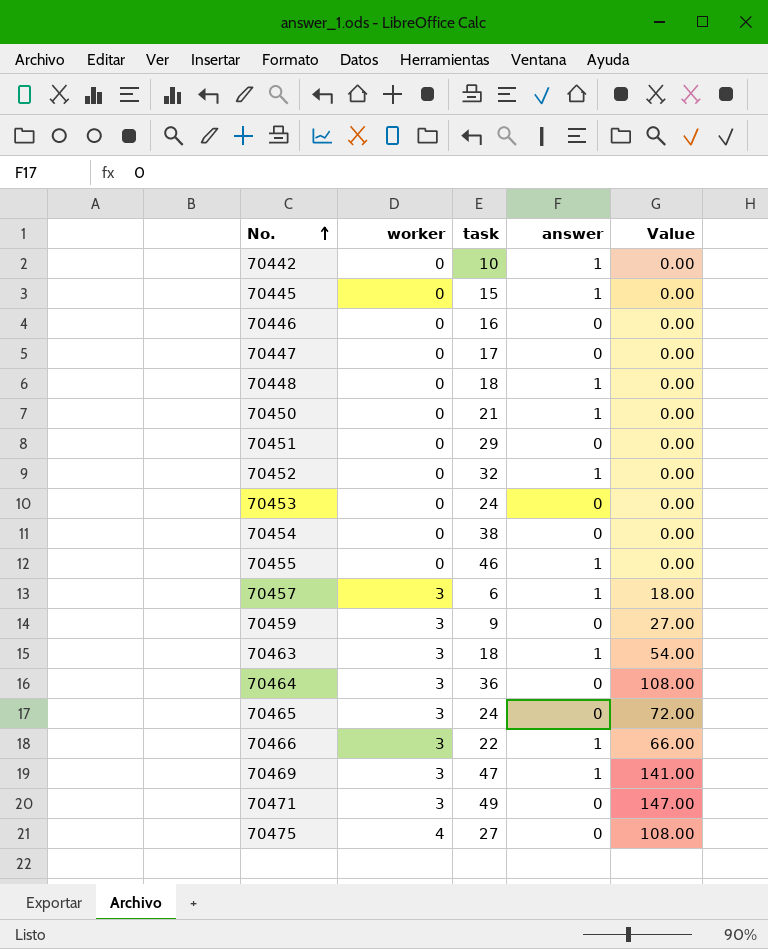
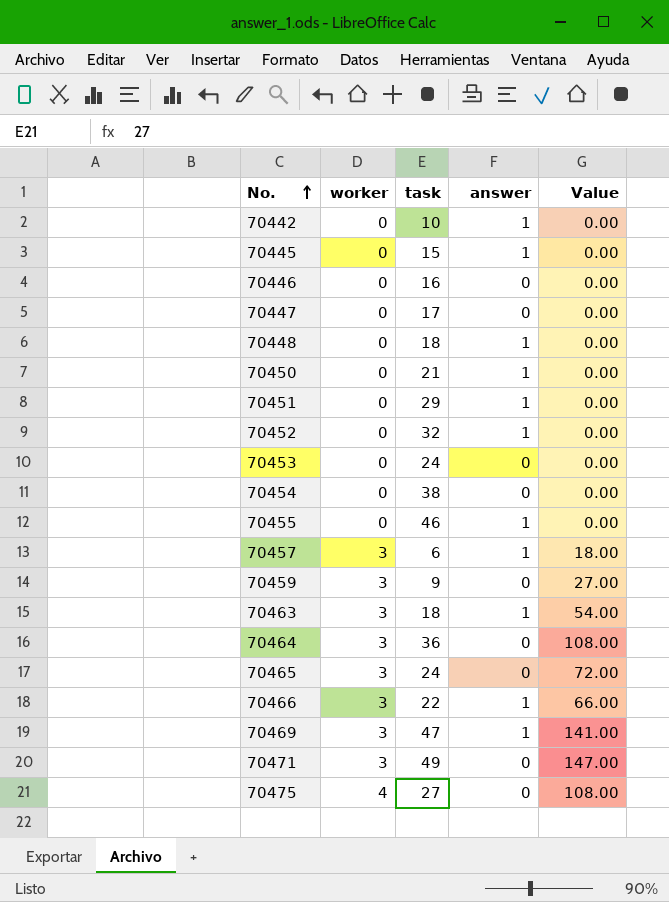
70451 | answer: 0 -> 1

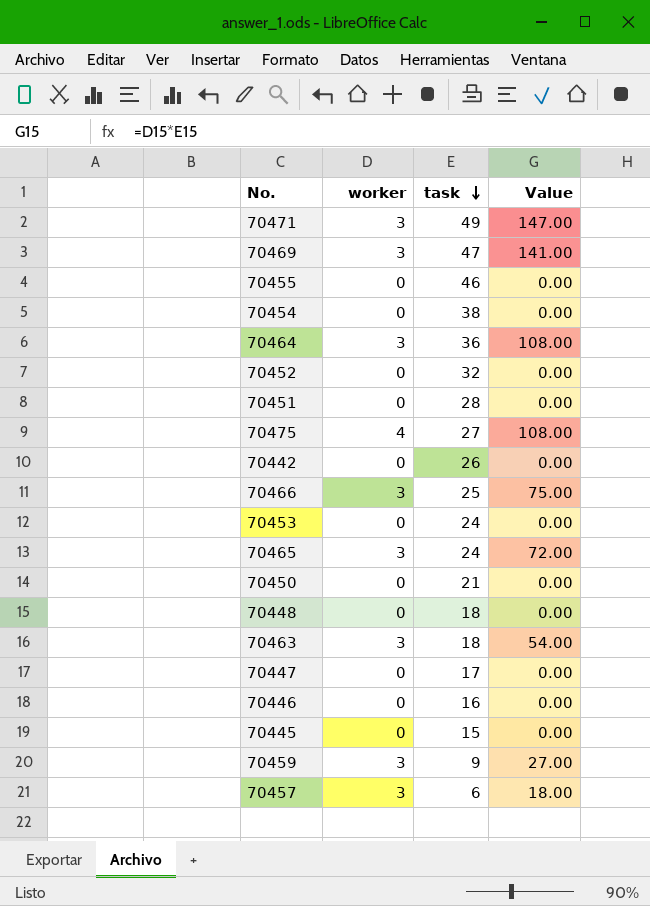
row order: No. ascending -> task descending
column answer | position: 4 -> none
70451 | task: 29 -> 28
70442 | task: 10 -> 26
70466 | task: 22 -> 25
70466 | Value: 66.00 -> 75.00

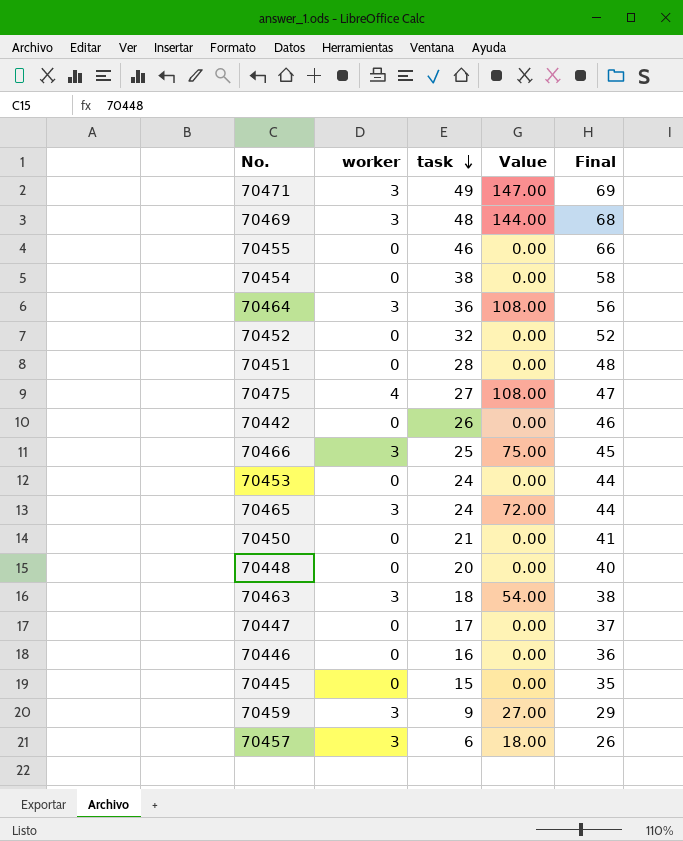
column Final | formula: none -> [task] + 20
70469 | task: 47 -> 48
70469 | Value: 141.00 -> 144.00
70448 | task: 18 -> 20

